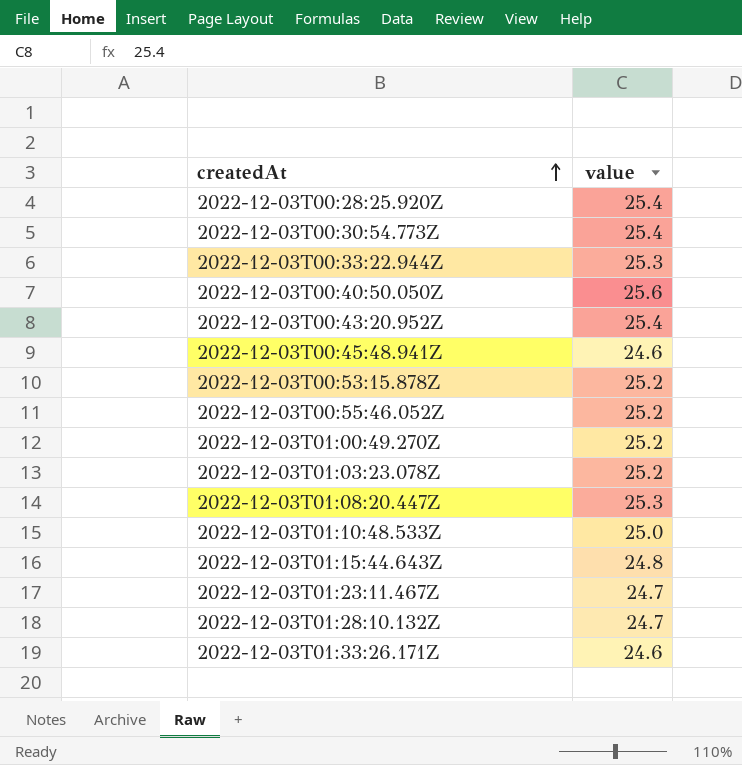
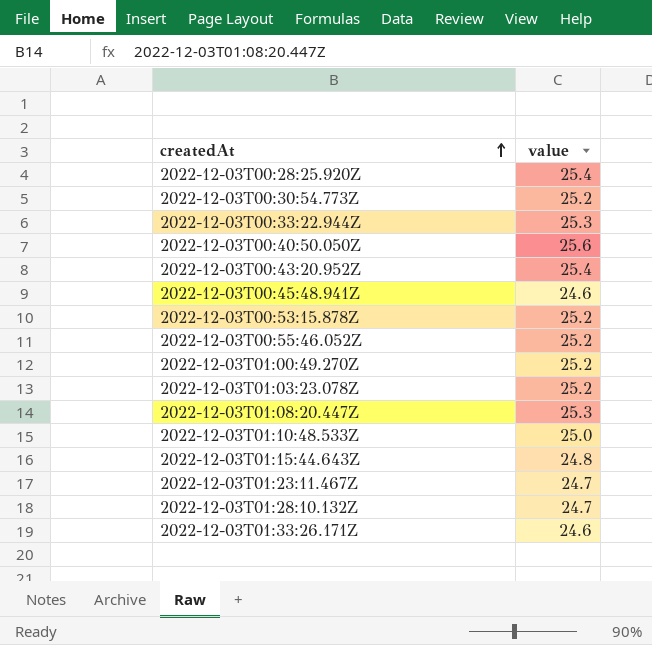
2022-12-03T00:30:54.773Z | value: 25.4 -> 25.2

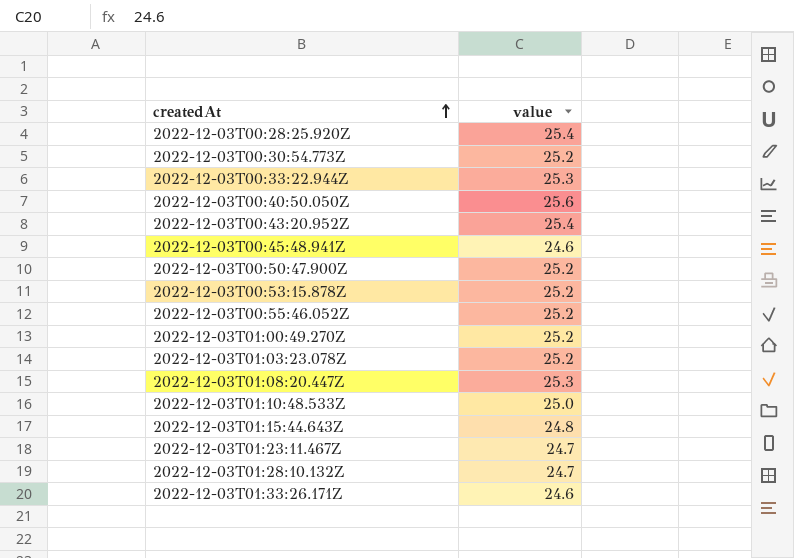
row 2022-12-03T00:50:47.900Z: none -> 25.2

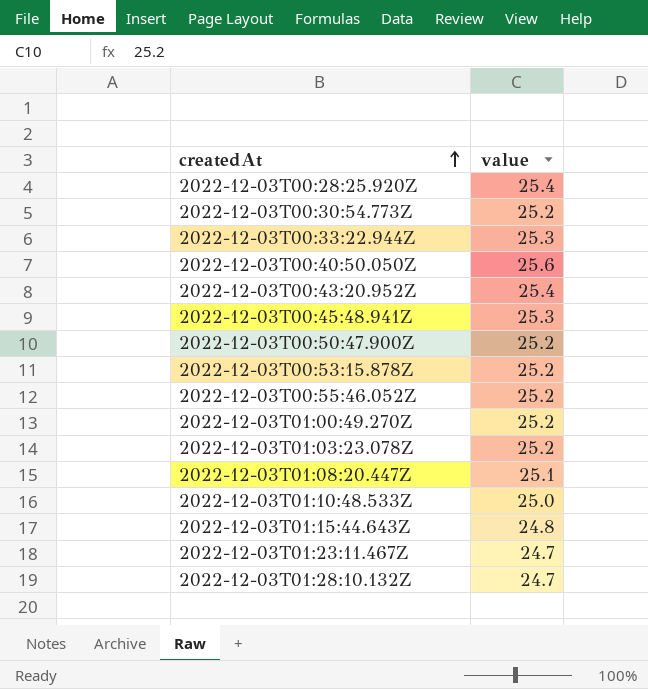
row 2022-12-03T01:33:26.171Z: 24.6 -> none
2022-12-03T00:45:48.941Z | value: 24.6 -> 25.3
2022-12-03T01:08:20.447Z | value: 25.3 -> 25.1

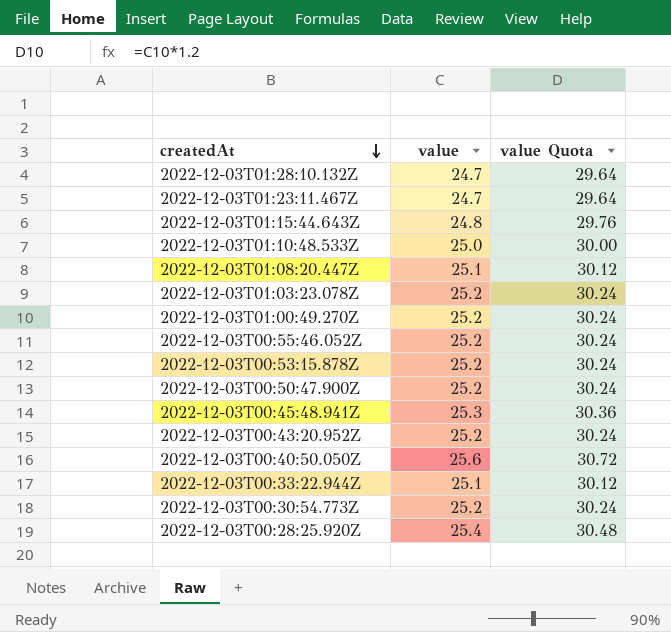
row order: createdAt ascending -> createdAt descending
column value Quota | formula: none -> [value] * 1.2
2022-12-03T00:43:20.952Z | value: 25.4 -> 25.2
2022-12-03T00:33:22.944Z | value: 25.3 -> 25.1

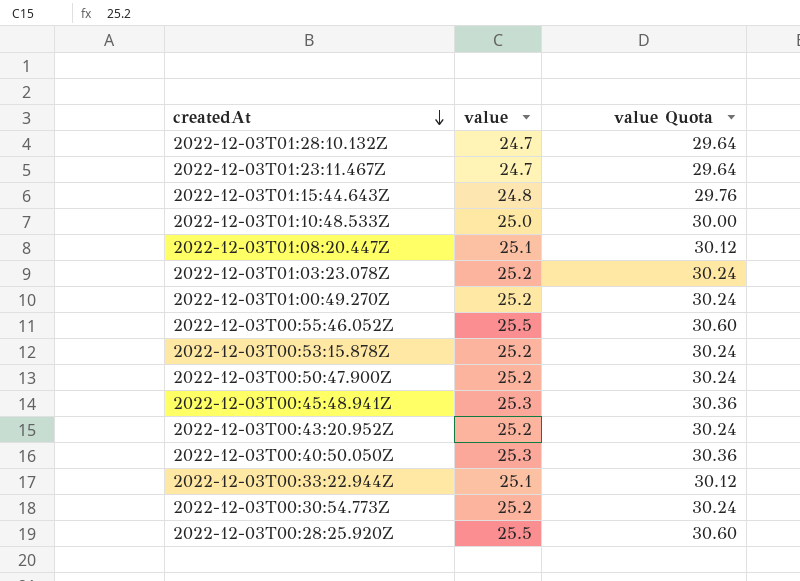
2022-12-03T00:55:46.052Z | value: 25.2 -> 25.5
2022-12-03T00:55:46.052Z | value Quota: 30.24 -> 30.60
2022-12-03T00:40:50.050Z | value: 25.6 -> 25.3
2022-12-03T00:40:50.050Z | value Quota: 30.72 -> 30.36
2022-12-03T00:28:25.920Z | value: 25.4 -> 25.5
2022-12-03T00:28:25.920Z | value Quota: 30.48 -> 30.60

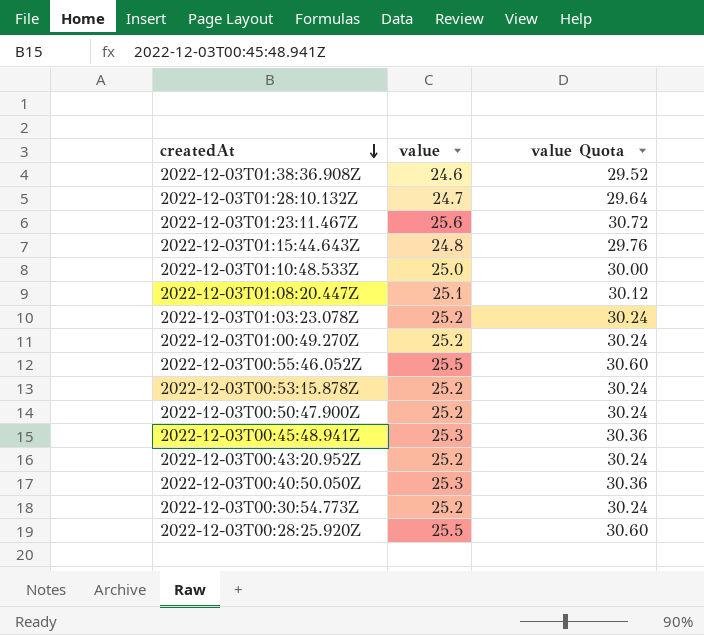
row 2022-12-03T00:33:22.944Z: 25.1 | 30.12 -> none
row 2022-12-03T01:38:36.908Z: none -> 24.6 | 29.52
2022-12-03T01:23:11.467Z | value: 24.7 -> 25.6
2022-12-03T01:23:11.467Z | value Quota: 29.64 -> 30.72

